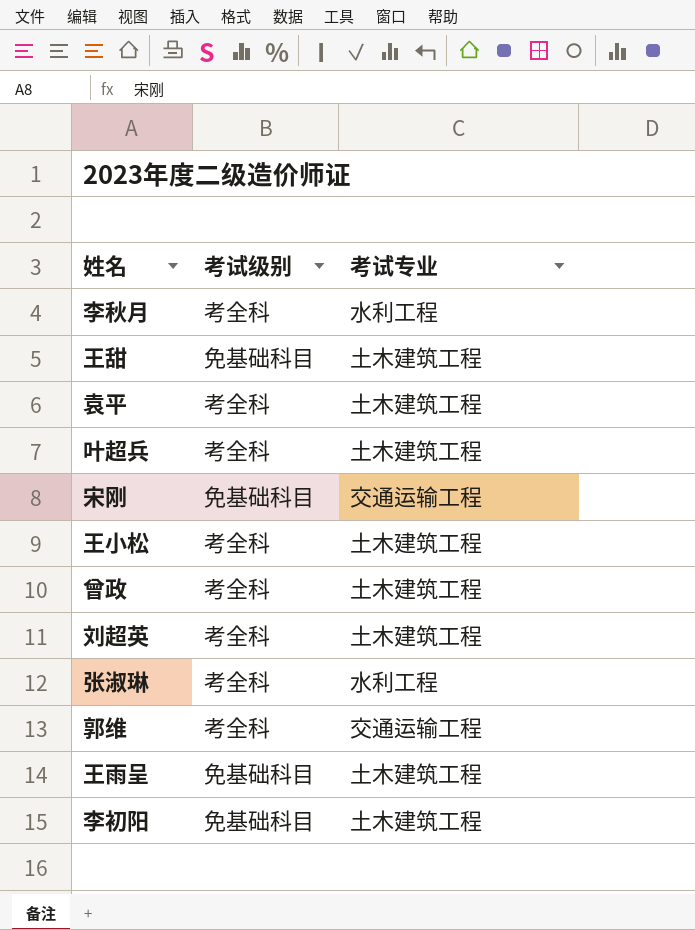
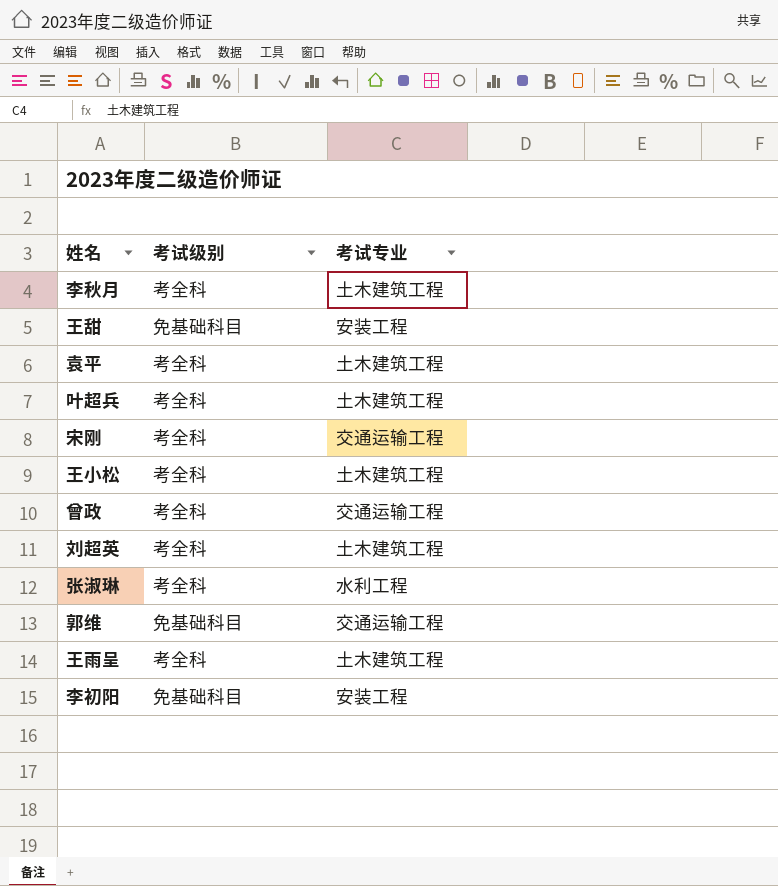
李秋月 | 考试专业: 水利工程 -> 土木建筑工程
王甜 | 考试专业: 土木建筑工程 -> 安装工程
宋刚 | 考试级别: 免基础科目 -> 考全科
曾政 | 考试专业: 土木建筑工程 -> 交通运输工程
郭维 | 考试级别: 考全科 -> 免基础科目
王雨呈 | 考试级别: 免基础科目 -> 考全科
李初阳 | 考试专业: 土木建筑工程 -> 安装工程

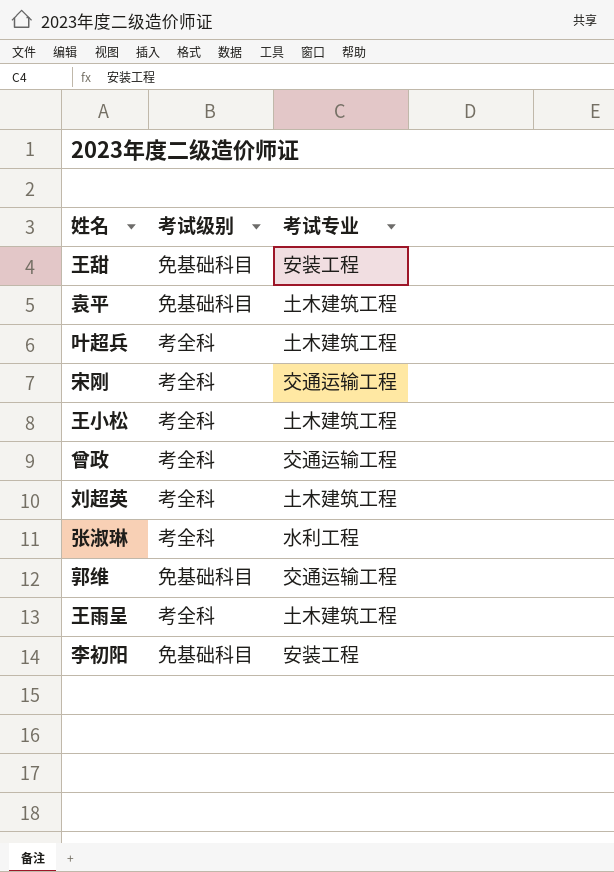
row 李秋月: 考全科 | 土木建筑工程 -> none
袁平 | 考试级别: 考全科 -> 免基础科目

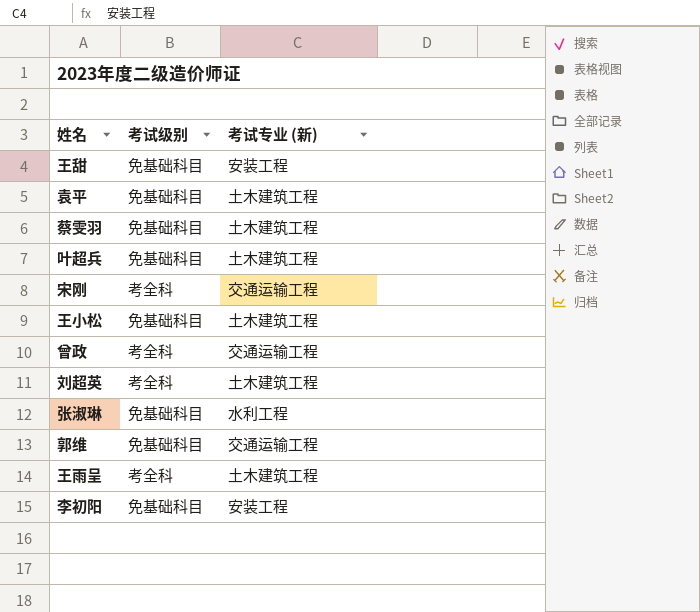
column name: 考试专业 -> 考试专业 (新)
row 蔡雯羽: none -> 免基础科目 | 土木建筑工程
叶超兵 | 考试级别: 考全科 -> 免基础科目
王小松 | 考试级别: 考全科 -> 免基础科目
张淑琳 | 考试级别: 考全科 -> 免基础科目

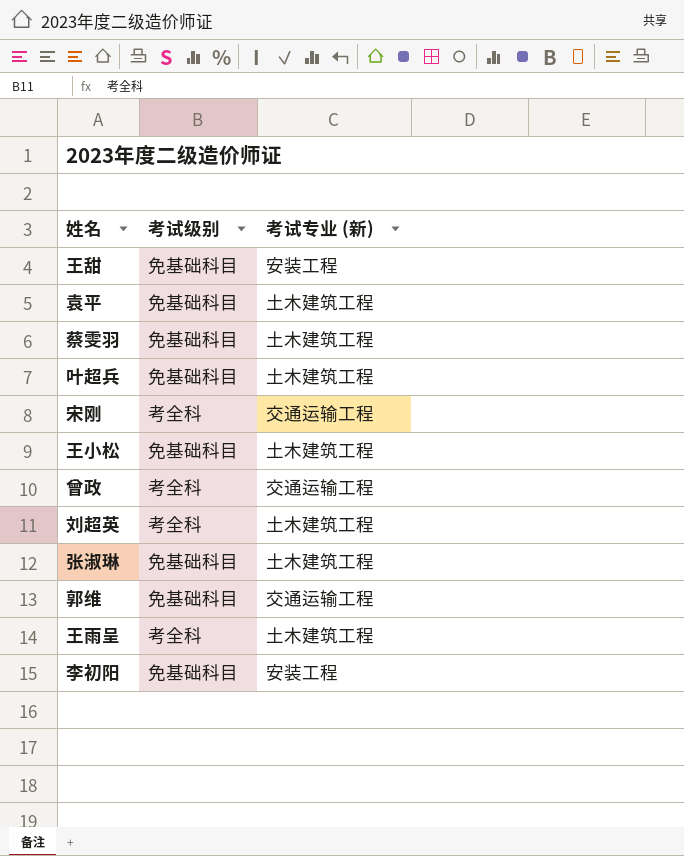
张淑琳 | 考试专业 (新): 水利工程 -> 土木建筑工程

